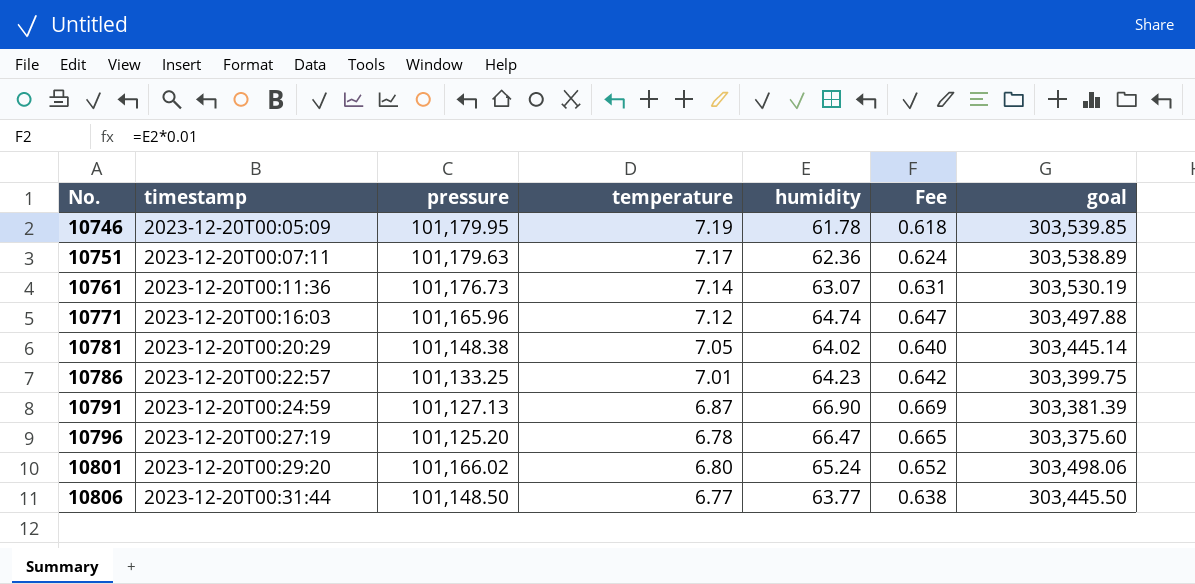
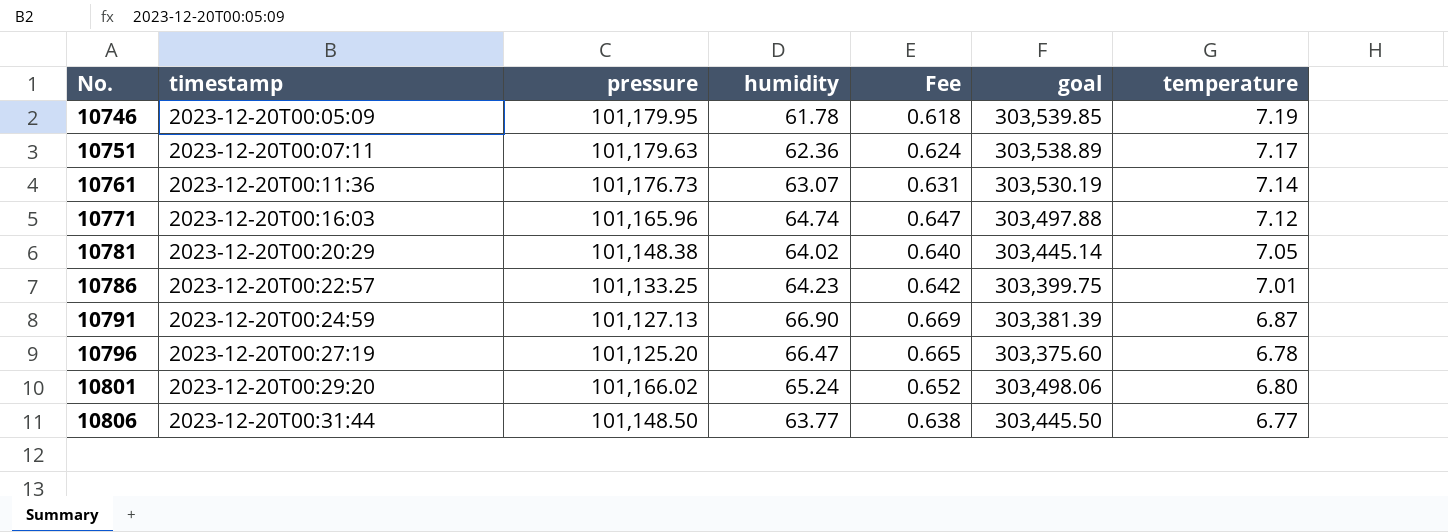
column temperature | position: 4 -> 7

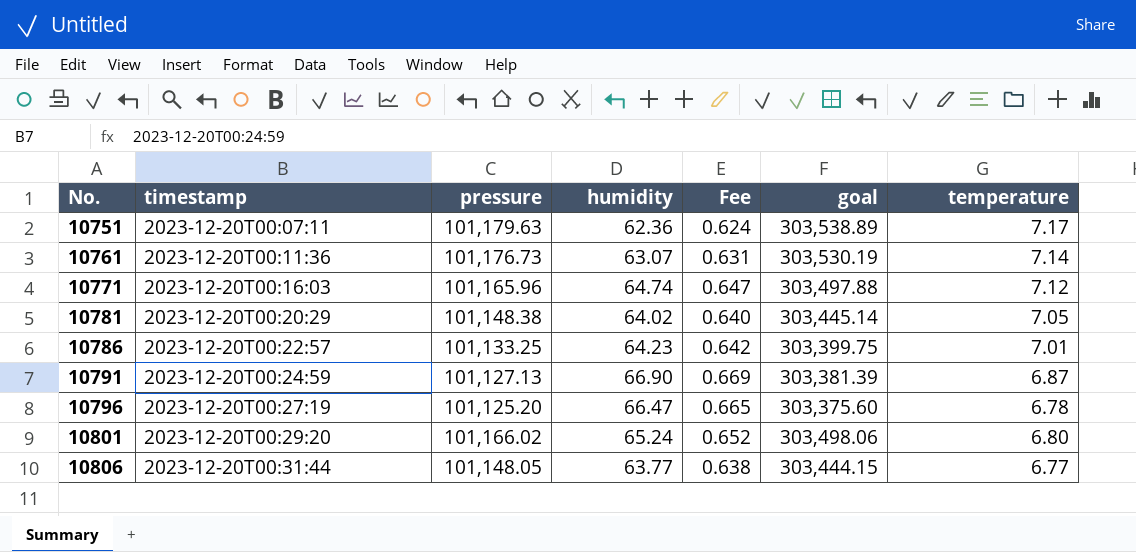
row 10746: 2023-12-20T00:05:09 | 101,179.95 | 61.78 | 0.618 | 303,539.85 | 7.19 -> none
10806 | pressure: 101,148.50 -> 101,148.05
10806 | goal: 303,445.50 -> 303,444.15

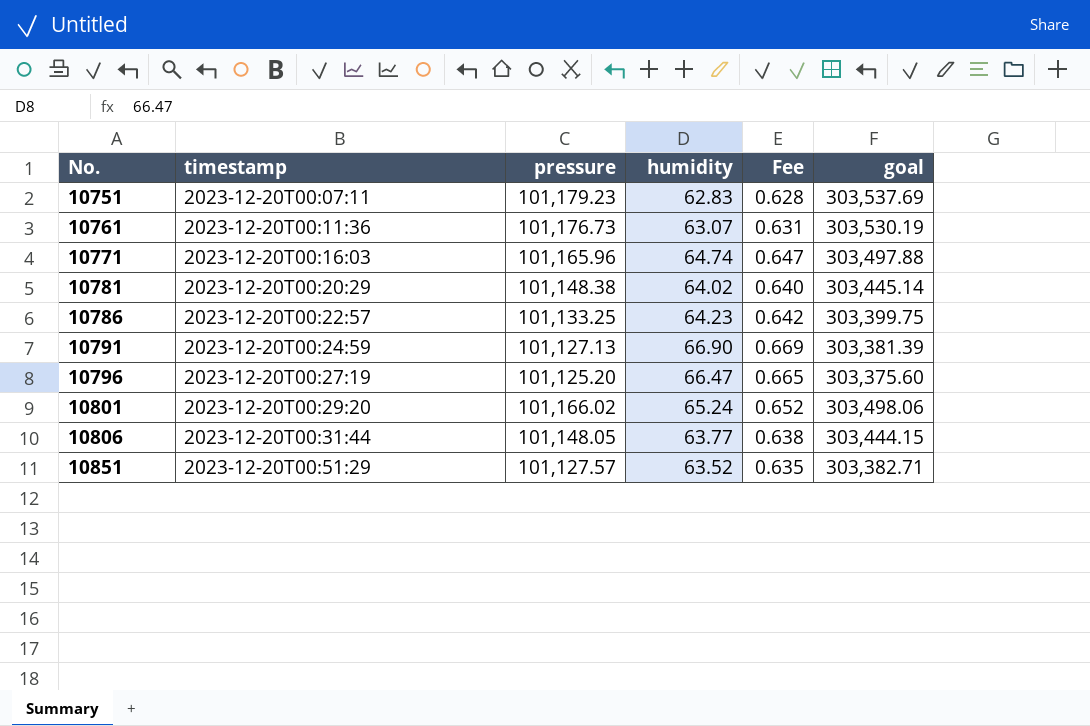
column temperature | position: 7 -> none
10751 | pressure: 101,179.63 -> 101,179.23
10751 | humidity: 62.36 -> 62.83
10751 | Fee: 0.624 -> 0.628
10751 | goal: 303,538.89 -> 303,537.69
row 10851: none -> 2023-12-20T00:51:29 | 101,127.57 | 63.52 | 0.635 | 303,382.71

